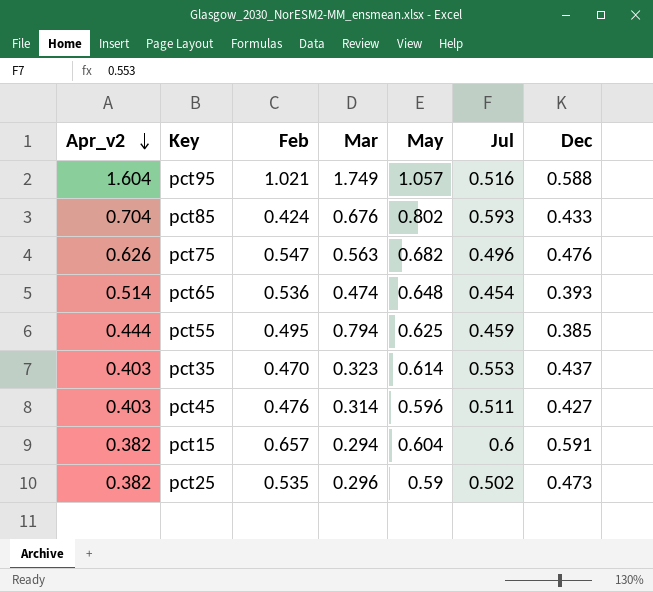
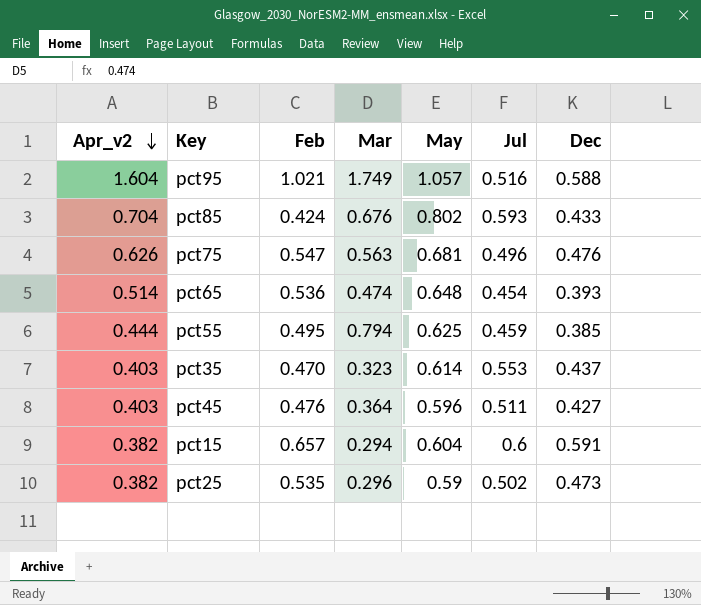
pct75 | May: 0.682 -> 0.681
pct45 | Mar: 0.314 -> 0.364

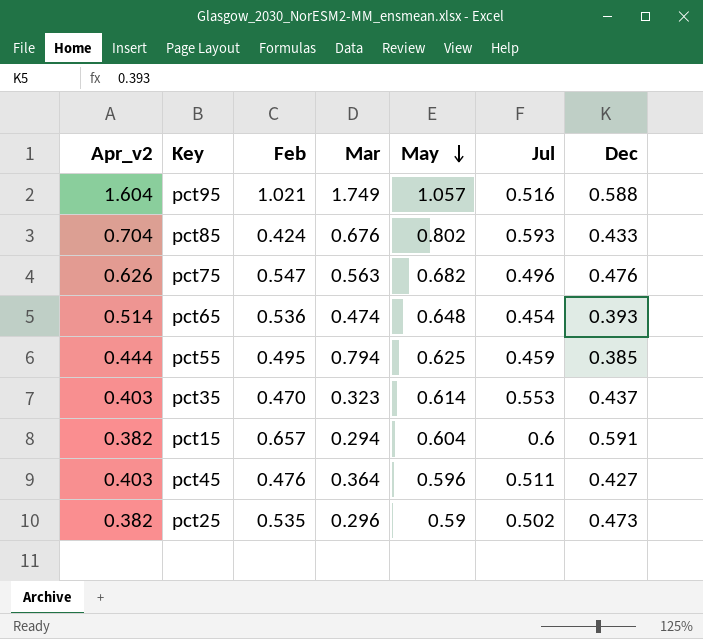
row order: Apr_v2 descending -> May descending
pct75 | May: 0.681 -> 0.682

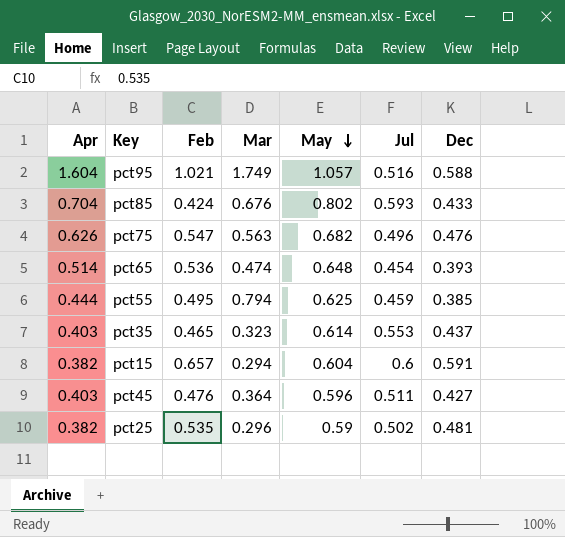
column name: Apr_v2 -> Apr
pct35 | Feb: 0.470 -> 0.465
pct25 | Dec: 0.473 -> 0.481

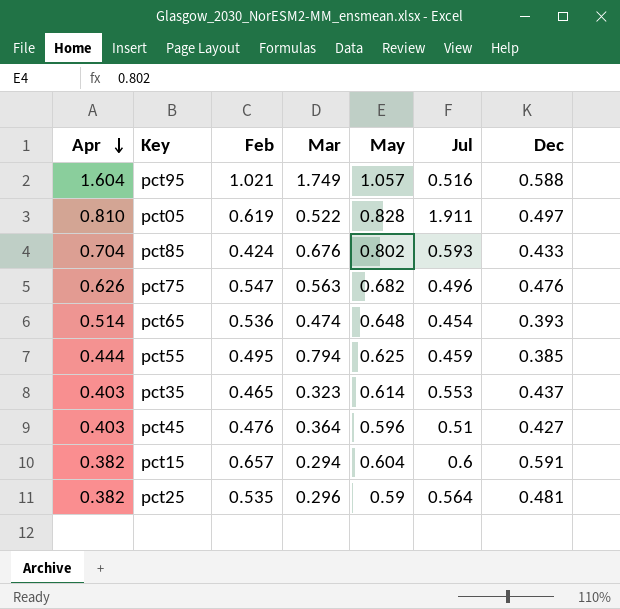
row order: May descending -> Apr descending
row pct05: none -> 0.810 | 0.619 | 0.522 | 0.828 | 1.911 | 0.497
pct45 | Jul: 0.511 -> 0.51
pct25 | Jul: 0.502 -> 0.564

